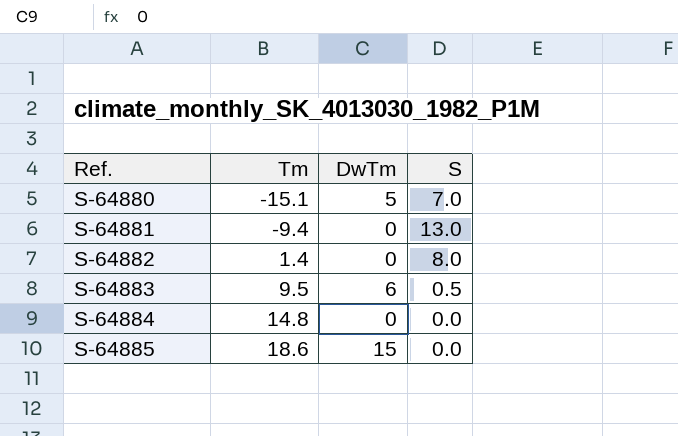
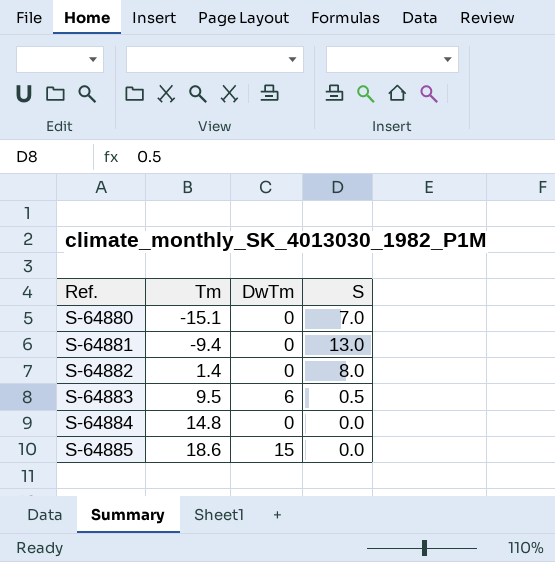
S-64880 | DwTm: 5 -> 0

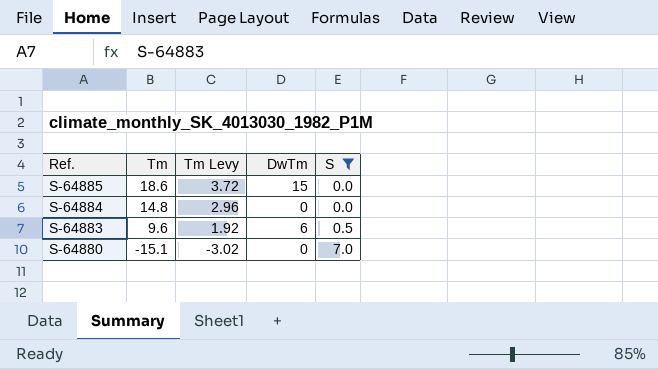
filter: none -> S <= 7.0
row order: Ref. ascending -> Ref. descending
column Tm Levy | formula: none -> [Tm] * 0.2
S-64883 | Tm: 9.5 -> 9.6

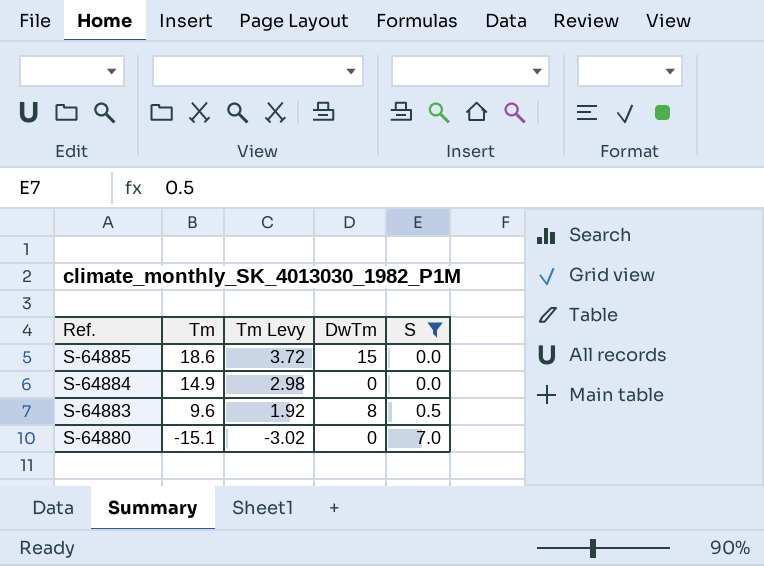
S-64884 | Tm: 14.8 -> 14.9
S-64884 | Tm Levy: 2.96 -> 2.98
S-64883 | DwTm: 6 -> 8

